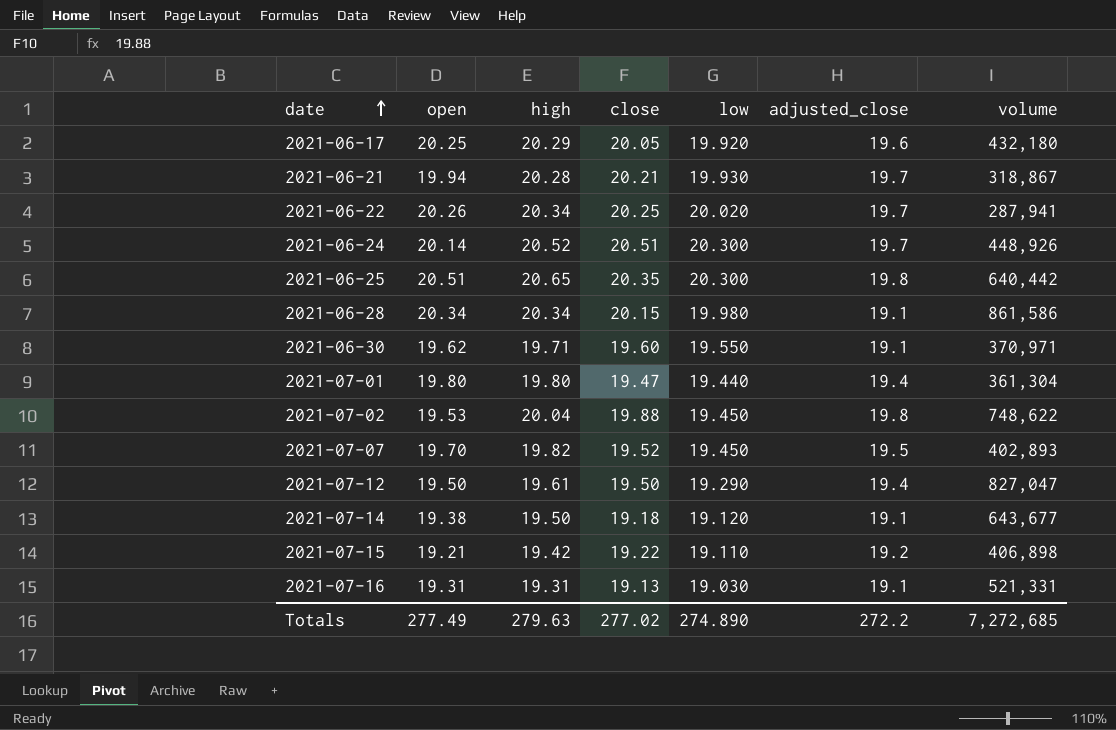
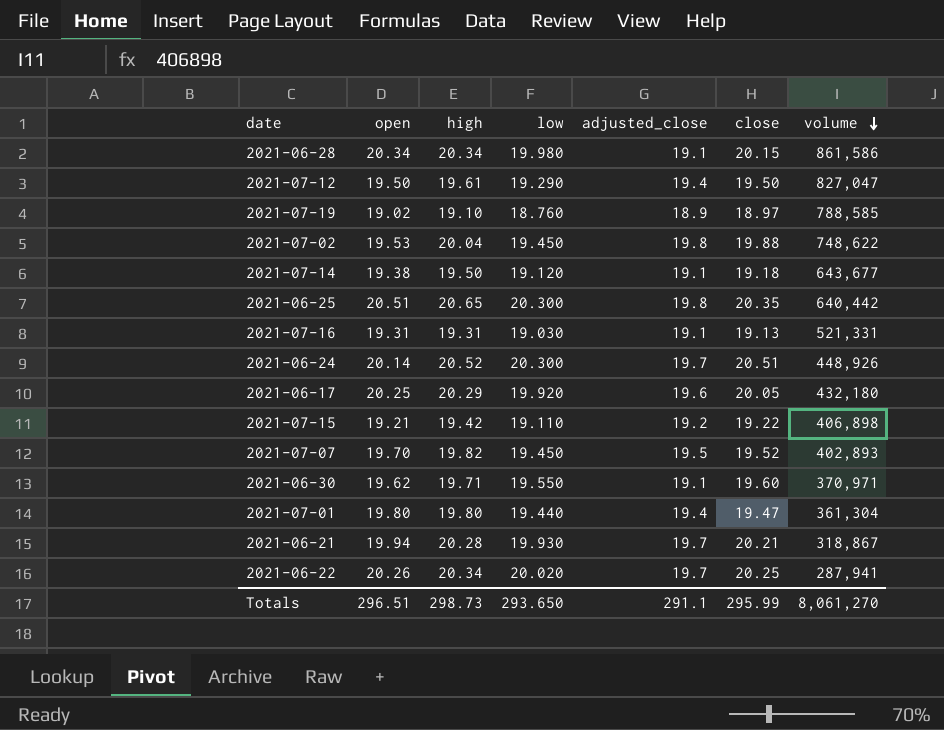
row order: date ascending -> volume descending
column close | position: 4 -> 6
row 2021-07-19: none -> 19.02 | 19.10 | 18.760 | 18.9 | 18.97 | 788,585
Totals | open: 277.49 -> 296.51
Totals | high: 279.63 -> 298.73
Totals | low: 274.890 -> 293.650
Totals | adjusted_close: 272.2 -> 291.1
Totals | close: 277.02 -> 295.99
Totals | volume: 7,272,685 -> 8,061,270

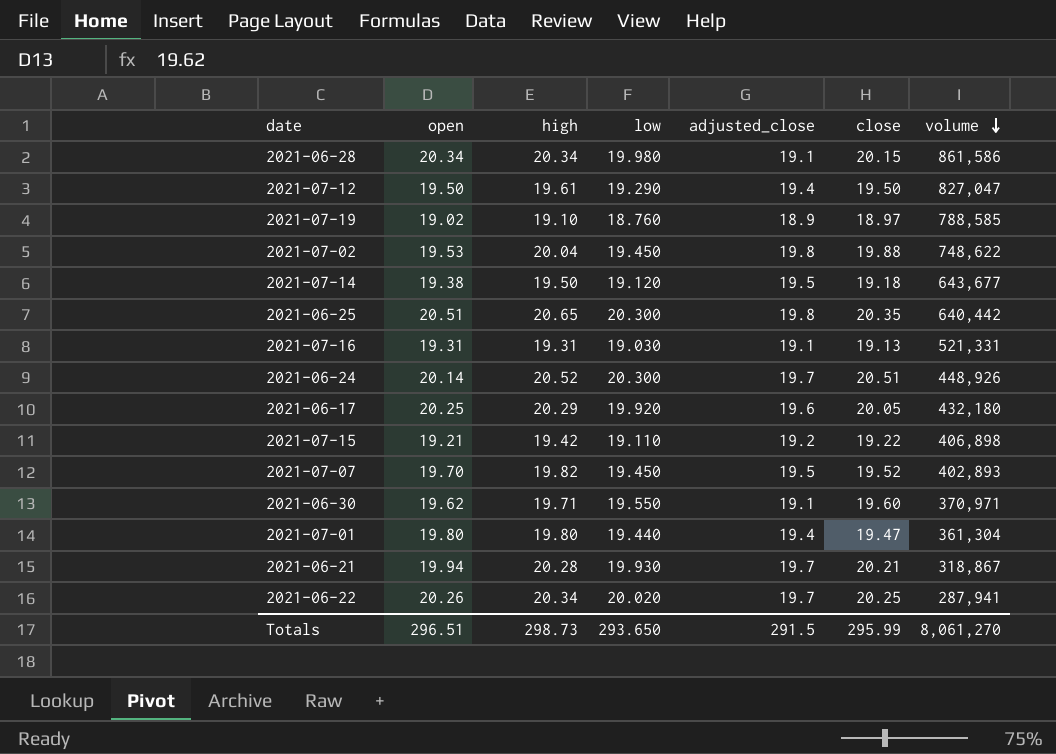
2021-07-14 | adjusted_close: 19.1 -> 19.5
Totals | adjusted_close: 291.1 -> 291.5

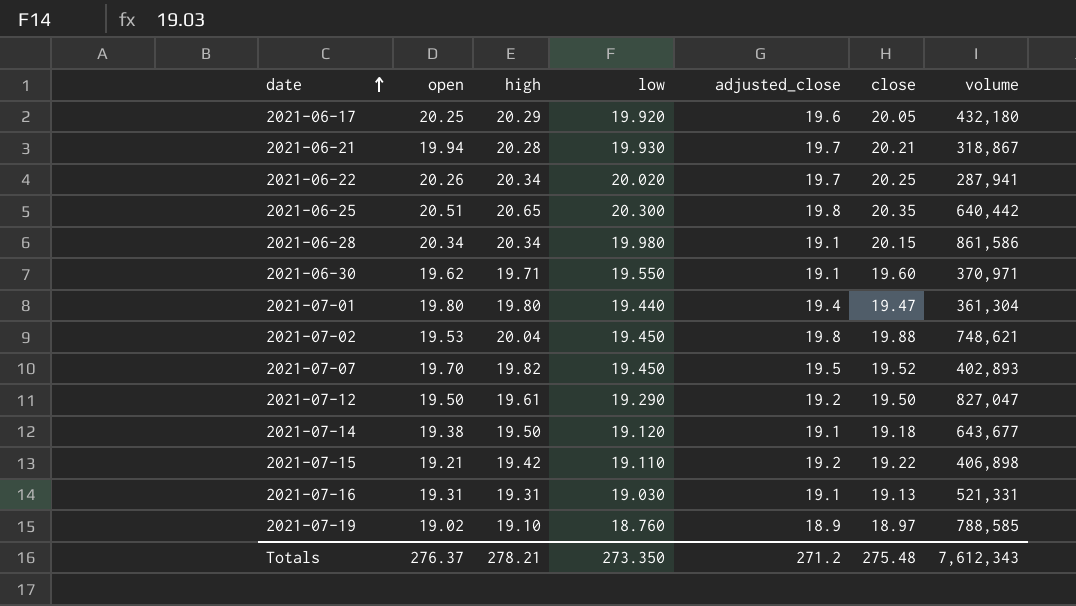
row order: volume descending -> date ascending
row 2021-06-24: 20.14 | 20.52 | 20.300 | 19.7 | 20.51 | 448,926 -> none
2021-07-02 | volume: 748,622 -> 748,621
2021-07-12 | adjusted_close: 19.4 -> 19.2
2021-07-14 | adjusted_close: 19.5 -> 19.1
Totals | open: 296.51 -> 276.37
Totals | high: 298.73 -> 278.21
Totals | low: 293.650 -> 273.350
Totals | adjusted_close: 291.5 -> 271.2
Totals | close: 295.99 -> 275.48
Totals | volume: 8,061,270 -> 7,612,343

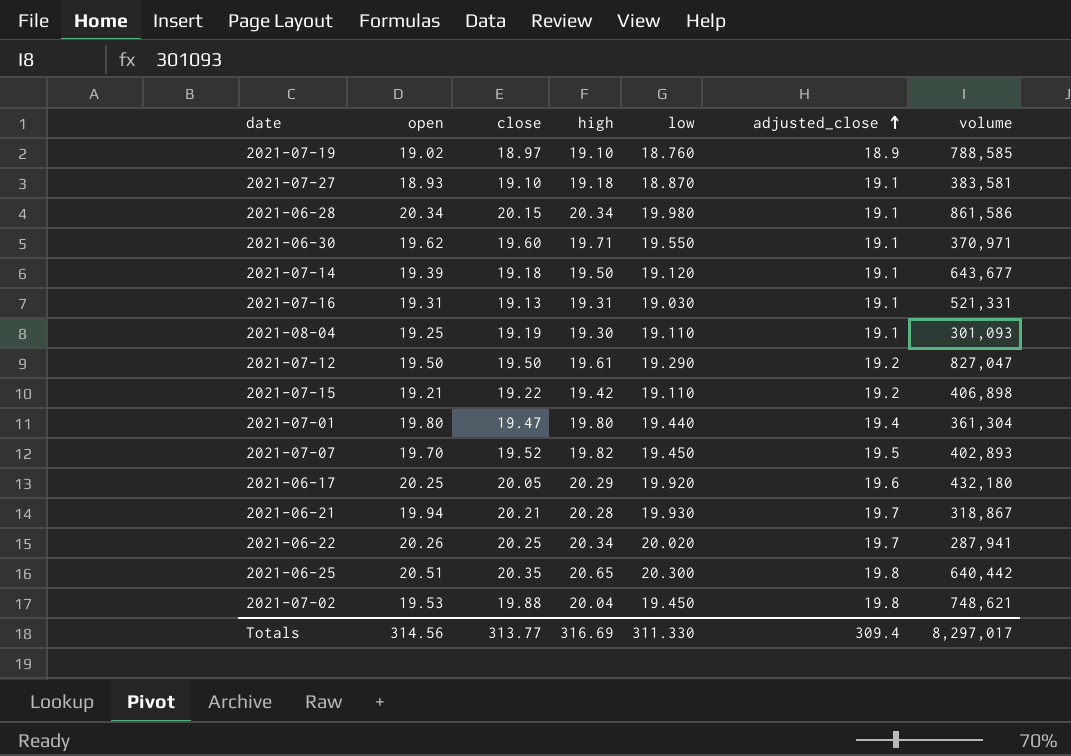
row order: date ascending -> adjusted_close ascending
column close | position: 6 -> 3
row 2021-07-27: none -> 18.93 | 19.10 | 19.18 | 18.870 | 19.1 | 383,581
2021-07-14 | open: 19.38 -> 19.39
row 2021-08-04: none -> 19.25 | 19.19 | 19.30 | 19.110 | 19.1 | 301,093
Totals | open: 276.37 -> 314.56
Totals | close: 275.48 -> 313.77
Totals | high: 278.21 -> 316.69
Totals | low: 273.350 -> 311.330
Totals | adjusted_close: 271.2 -> 309.4
Totals | volume: 7,612,343 -> 8,297,017

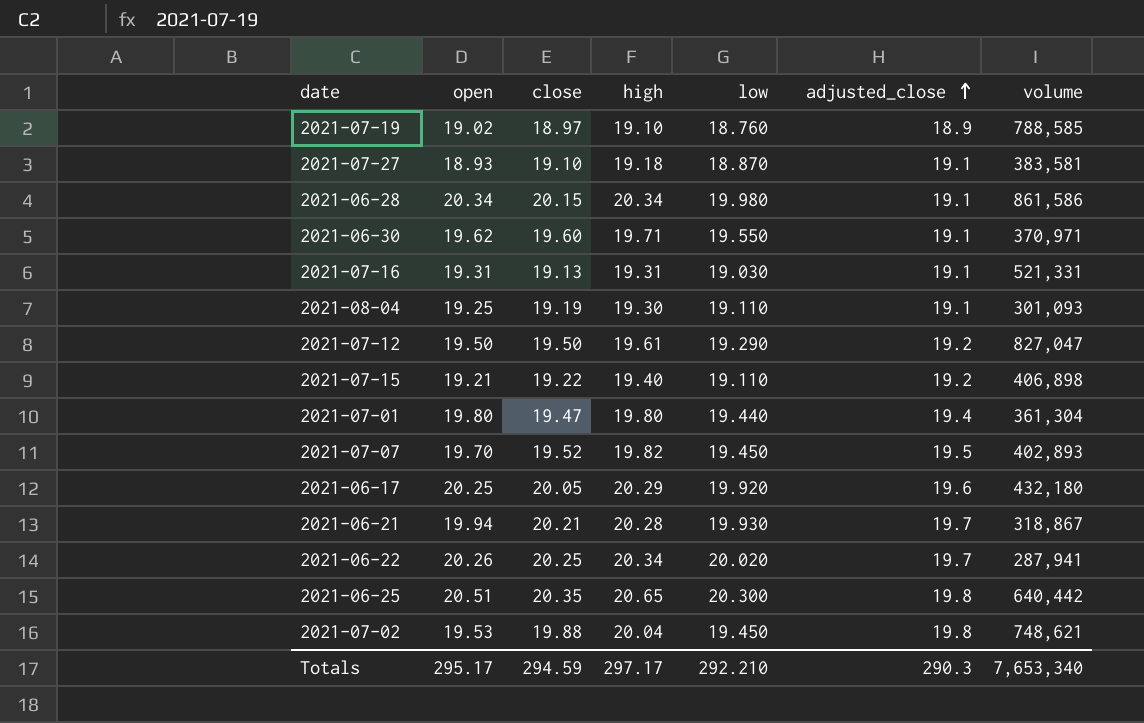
row 2021-07-14: 19.39 | 19.18 | 19.50 | 19.120 | 19.1 | 643,677 -> none
2021-07-15 | high: 19.42 -> 19.40
Totals | open: 314.56 -> 295.17
Totals | close: 313.77 -> 294.59
Totals | high: 316.69 -> 297.17
Totals | low: 311.330 -> 292.210
Totals | adjusted_close: 309.4 -> 290.3
Totals | volume: 8,297,017 -> 7,653,340

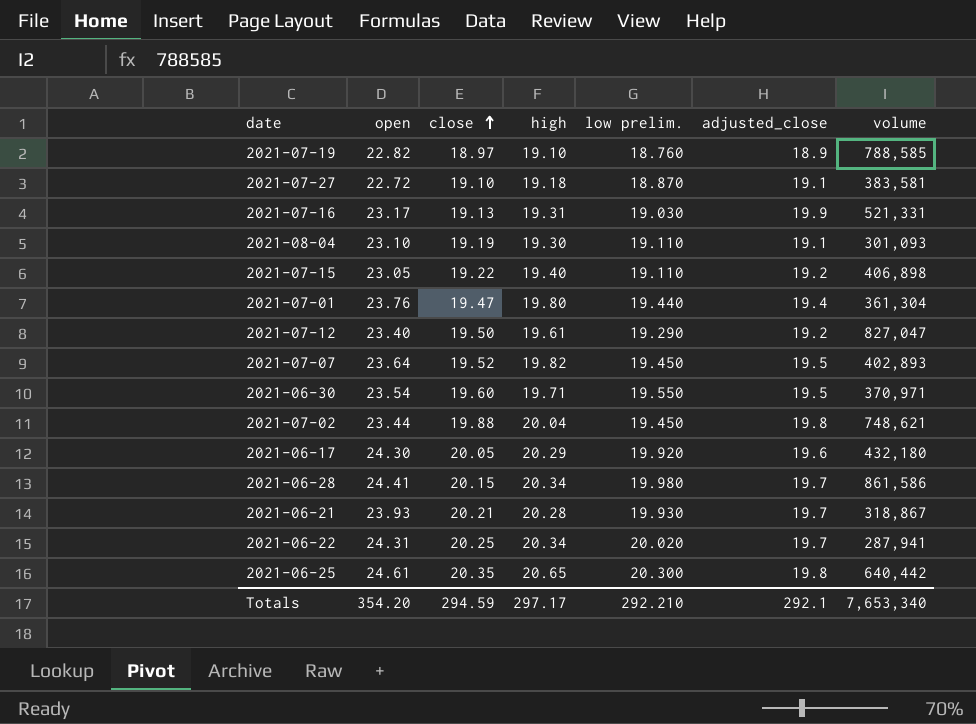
row order: adjusted_close ascending -> close ascending
column name: low -> low prelim.
2021-07-19 | open: 19.02 -> 22.82
2021-07-27 | open: 18.93 -> 22.72
2021-07-16 | open: 19.31 -> 23.17
2021-07-16 | adjusted_close: 19.1 -> 19.9
2021-08-04 | open: 19.25 -> 23.10
2021-07-15 | open: 19.21 -> 23.05
2021-07-01 | open: 19.80 -> 23.76
2021-07-12 | open: 19.50 -> 23.40
2021-07-07 | open: 19.70 -> 23.64
2021-06-30 | open: 19.62 -> 23.54
2021-06-30 | adjusted_close: 19.1 -> 19.5
2021-07-02 | open: 19.53 -> 23.44
2021-06-17 | open: 20.25 -> 24.30
2021-06-28 | open: 20.34 -> 24.41
2021-06-28 | adjusted_close: 19.1 -> 19.7
2021-06-21 | open: 19.94 -> 23.93
2021-06-22 | open: 20.26 -> 24.31
2021-06-25 | open: 20.51 -> 24.61
Totals | open: 295.17 -> 354.20
Totals | adjusted_close: 290.3 -> 292.1

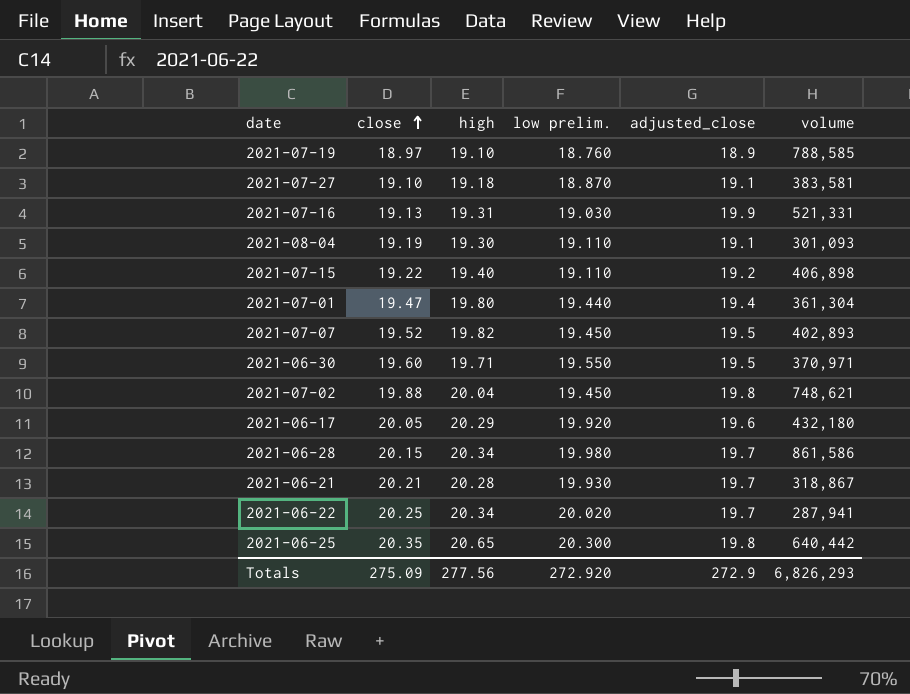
column open | position: 2 -> none
row 2021-07-12: 23.40 | 19.50 | 19.61 | 19.290 | 19.2 | 827,047 -> none
Totals | close: 294.59 -> 275.09
Totals | high: 297.17 -> 277.56
Totals | low prelim.: 292.210 -> 272.920
Totals | adjusted_close: 292.1 -> 272.9
Totals | volume: 7,653,340 -> 6,826,293

